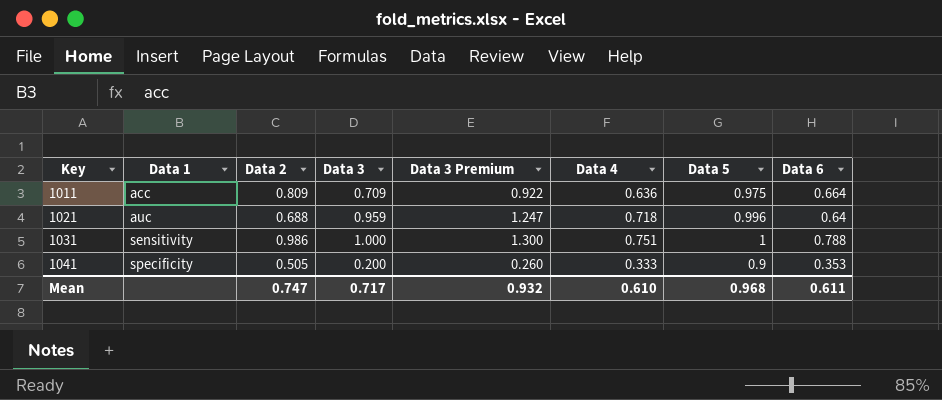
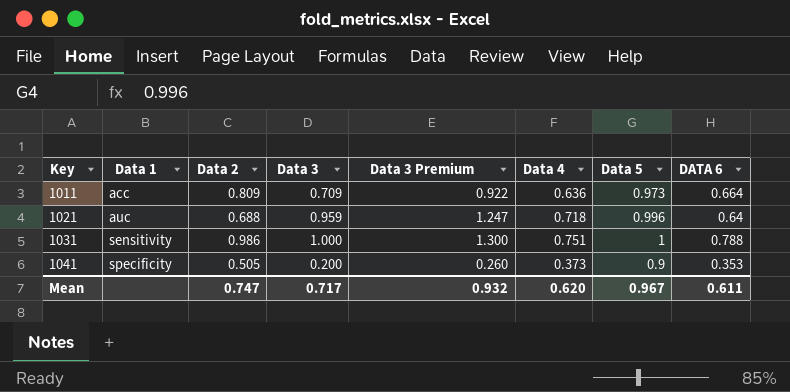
column name: Data 6 -> DATA 6
1011 | Data 5: 0.975 -> 0.973
1041 | Data 4: 0.333 -> 0.373
Mean | Data 4: 0.610 -> 0.620
Mean | Data 5: 0.968 -> 0.967

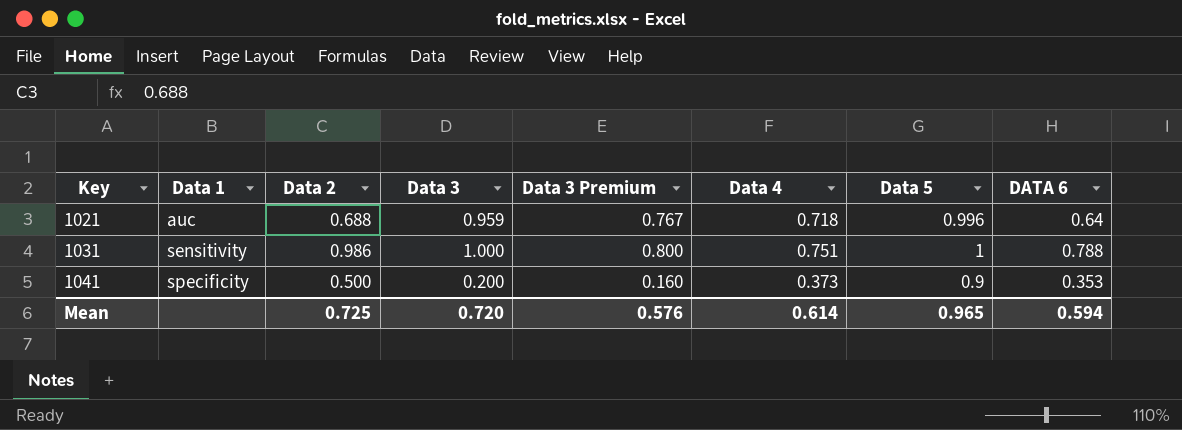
column Data 3 Premium | formula: [Data 3] * 1.3 -> [Data 3] * 0.8
row 1011: acc | 0.809 | 0.709 | 0.922 | 0.636 | 0.973 | 0.664 -> none
1041 | Data 2: 0.505 -> 0.500
Mean | Data 2: 0.747 -> 0.725
Mean | Data 3: 0.717 -> 0.720
Mean | Data 3 Premium: 0.932 -> 0.576
Mean | Data 4: 0.620 -> 0.614
Mean | Data 5: 0.967 -> 0.965
Mean | DATA 6: 0.611 -> 0.594

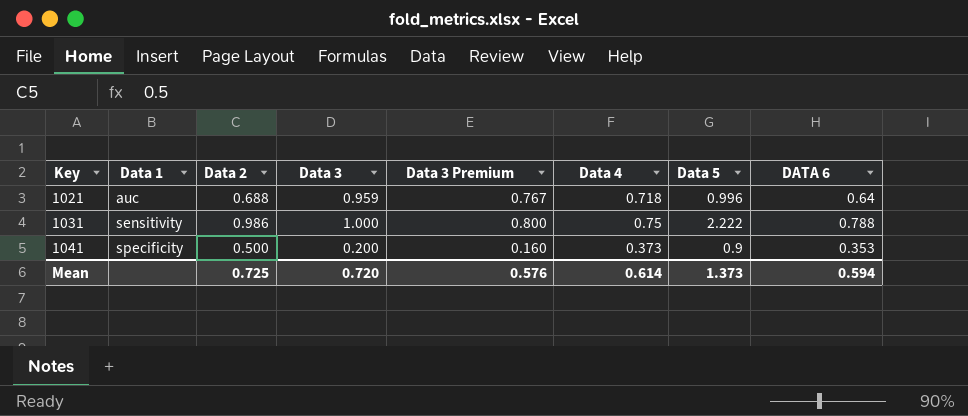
1031 | Data 4: 0.751 -> 0.75
1031 | Data 5: 1 -> 2.222
Mean | Data 5: 0.965 -> 1.373

